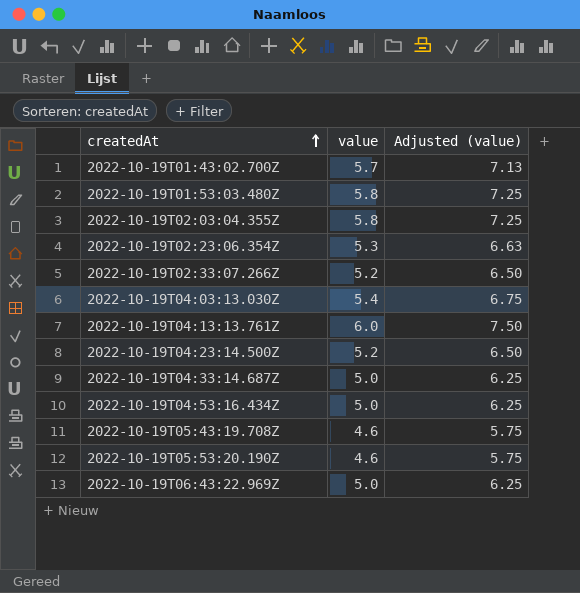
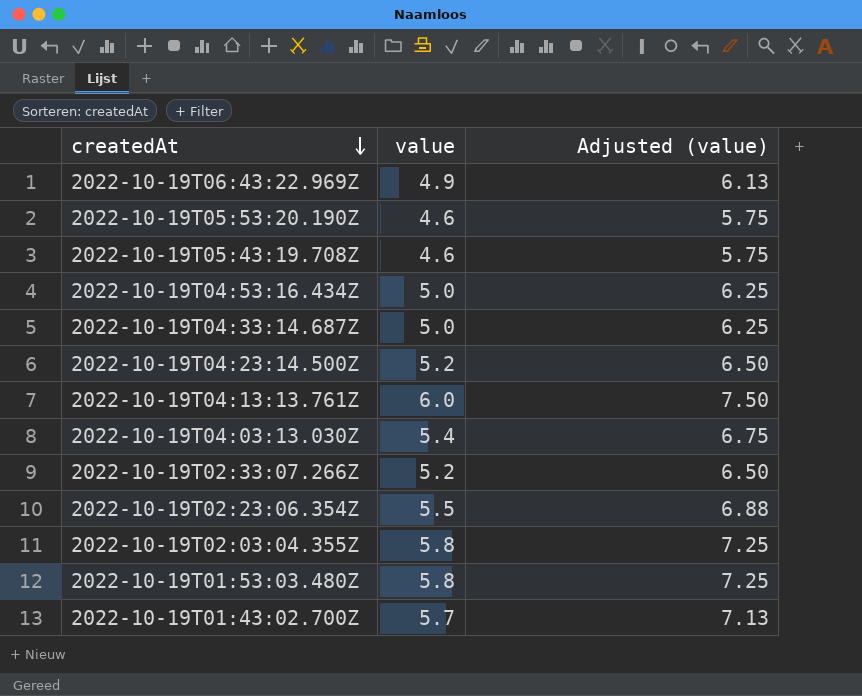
row order: createdAt ascending -> createdAt descending
2022-10-19T06:43:22.969Z | value: 5.0 -> 4.9
2022-10-19T06:43:22.969Z | Adjusted (value): 6.25 -> 6.13
2022-10-19T02:23:06.354Z | value: 5.3 -> 5.5
2022-10-19T02:23:06.354Z | Adjusted (value): 6.63 -> 6.88

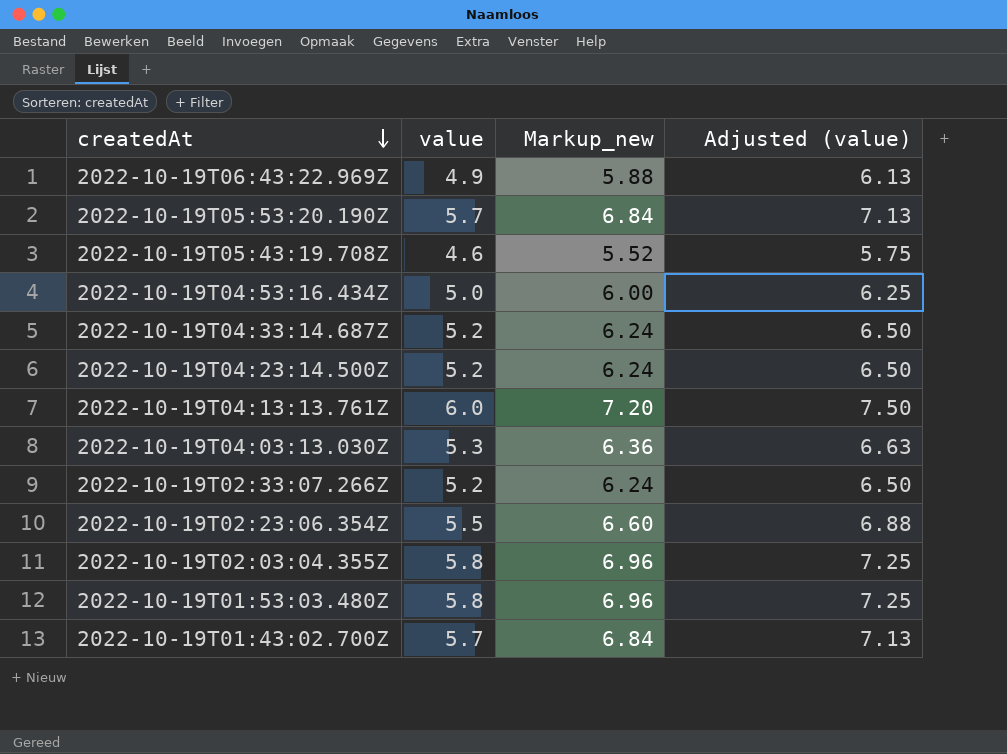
column Markup_new | formula: none -> [value] * 1.2
2022-10-19T05:53:20.190Z | value: 4.6 -> 5.7
2022-10-19T05:53:20.190Z | Adjusted (value): 5.75 -> 7.13
2022-10-19T04:33:14.687Z | value: 5.0 -> 5.2
2022-10-19T04:33:14.687Z | Adjusted (value): 6.25 -> 6.50
2022-10-19T04:03:13.030Z | value: 5.4 -> 5.3
2022-10-19T04:03:13.030Z | Adjusted (value): 6.75 -> 6.63

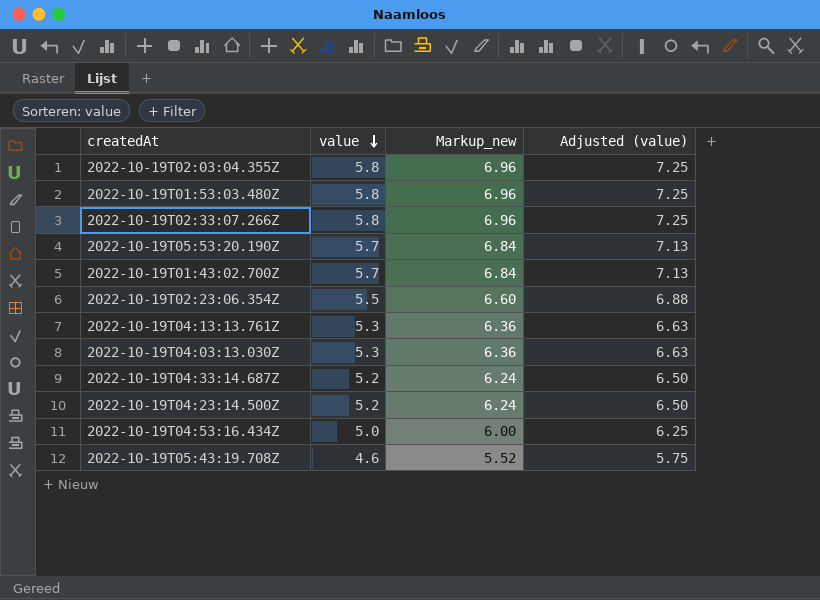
row order: createdAt descending -> value descending
row 2022-10-19T06:43:22.969Z: 4.9 | 5.88 | 6.13 -> none
2022-10-19T02:33:07.266Z | value: 5.2 -> 5.8
2022-10-19T02:33:07.266Z | Markup_new: 6.24 -> 6.96
2022-10-19T02:33:07.266Z | Adjusted (value): 6.50 -> 7.25
2022-10-19T04:13:13.761Z | value: 6.0 -> 5.3
2022-10-19T04:13:13.761Z | Markup_new: 7.20 -> 6.36
2022-10-19T04:13:13.761Z | Adjusted (value): 7.50 -> 6.63

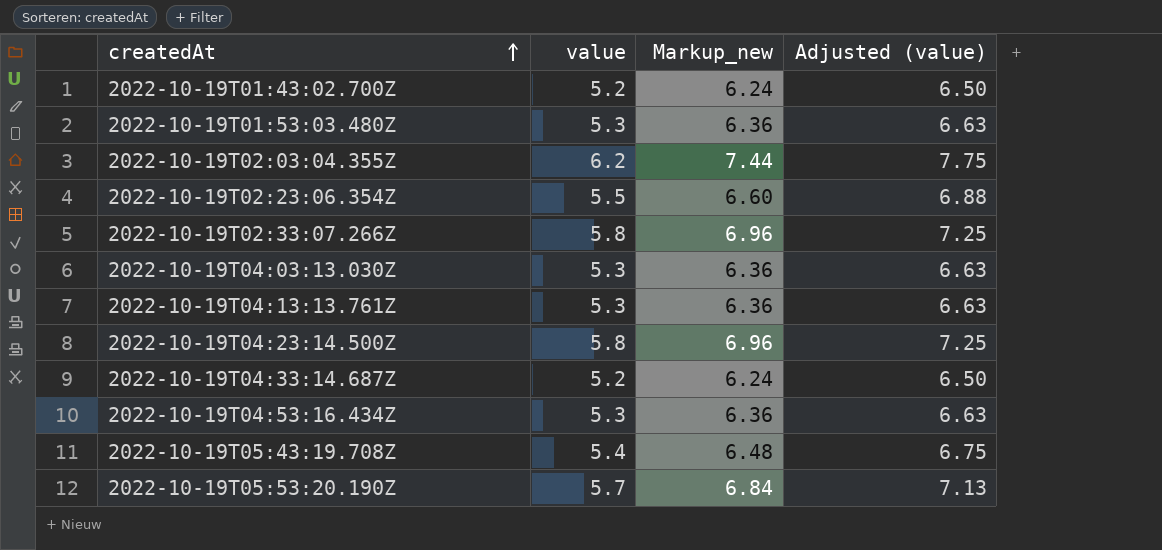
row order: value descending -> createdAt ascending
2022-10-19T01:43:02.700Z | value: 5.7 -> 5.2
2022-10-19T01:43:02.700Z | Markup_new: 6.84 -> 6.24
2022-10-19T01:43:02.700Z | Adjusted (value): 7.13 -> 6.50
2022-10-19T01:53:03.480Z | value: 5.8 -> 5.3
2022-10-19T01:53:03.480Z | Markup_new: 6.96 -> 6.36
2022-10-19T01:53:03.480Z | Adjusted (value): 7.25 -> 6.63
2022-10-19T02:03:04.355Z | value: 5.8 -> 6.2
2022-10-19T02:03:04.355Z | Markup_new: 6.96 -> 7.44
2022-10-19T02:03:04.355Z | Adjusted (value): 7.25 -> 7.75
2022-10-19T04:23:14.500Z | value: 5.2 -> 5.8
2022-10-19T04:23:14.500Z | Markup_new: 6.24 -> 6.96
2022-10-19T04:23:14.500Z | Adjusted (value): 6.50 -> 7.25
2022-10-19T04:53:16.434Z | value: 5.0 -> 5.3
2022-10-19T04:53:16.434Z | Markup_new: 6.00 -> 6.36
2022-10-19T04:53:16.434Z | Adjusted (value): 6.25 -> 6.63
2022-10-19T05:43:19.708Z | value: 4.6 -> 5.4
2022-10-19T05:43:19.708Z | Markup_new: 5.52 -> 6.48
2022-10-19T05:43:19.708Z | Adjusted (value): 5.75 -> 6.75

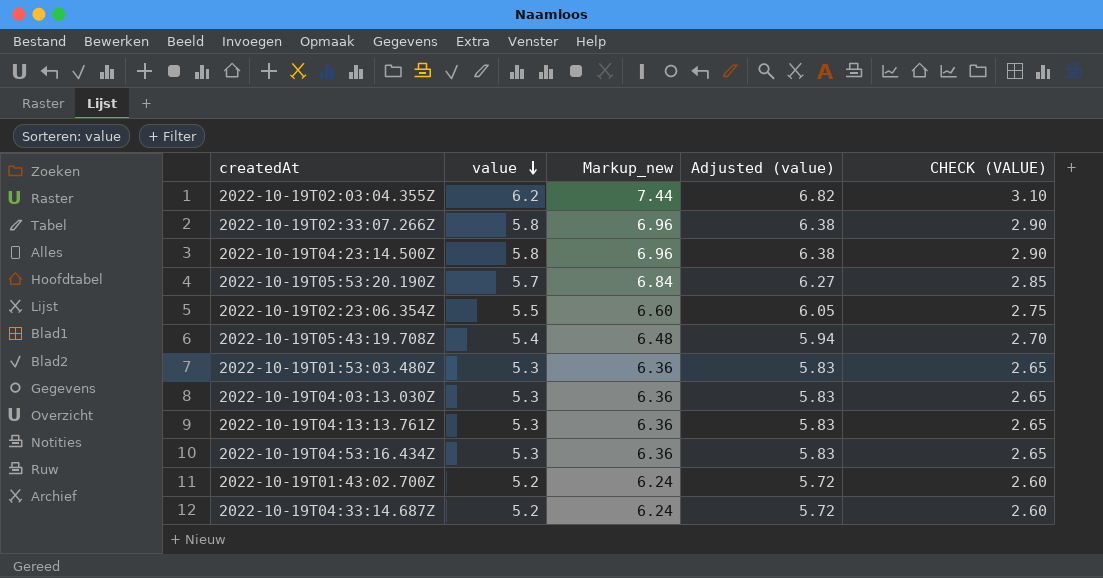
row order: createdAt ascending -> value descending
column Adjusted (value) | formula: [value] * 1.25 -> [value] * 1.1
column CHECK (VALUE) | formula: none -> [value] * 0.5

